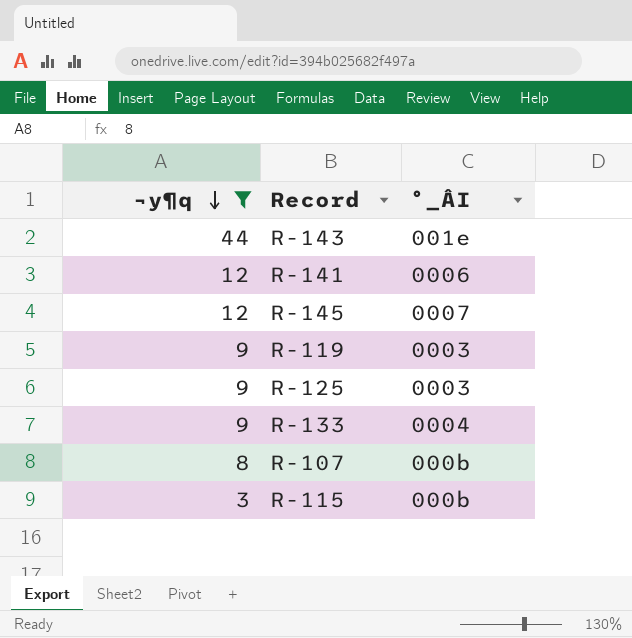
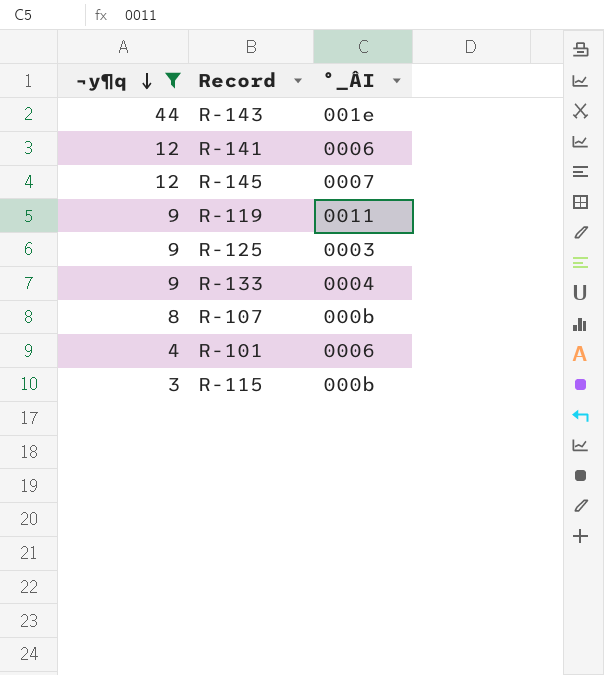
R-119 | °_ÂI: 0003 -> 0011
row R-101: none -> 4 | 0006

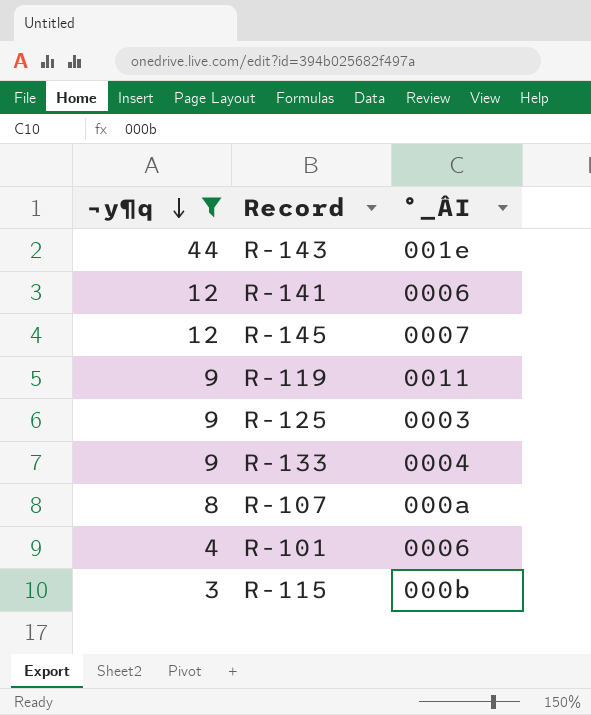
R-107 | °_ÂI: 000b -> 000a

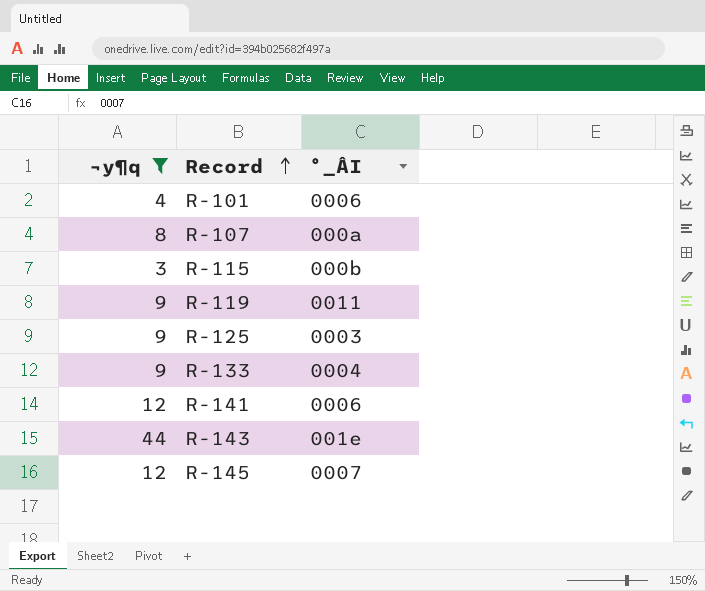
row order: ¬y¶q descending -> Record ascending

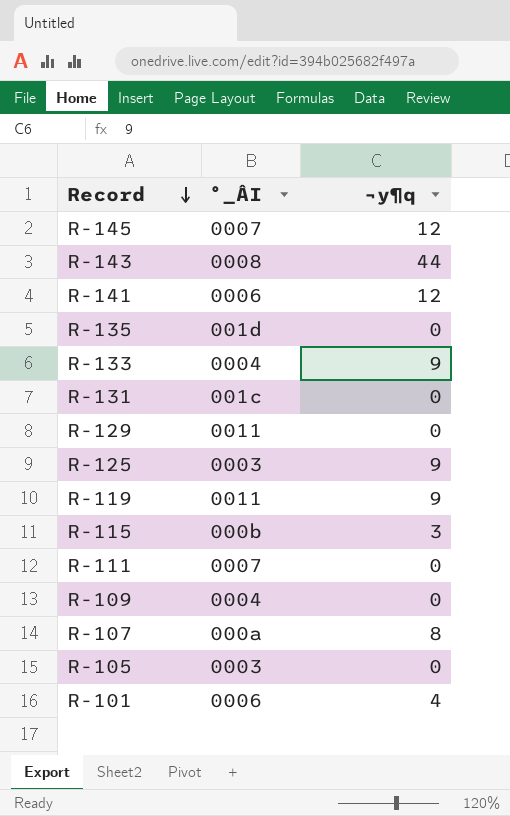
filter: ¬y¶q != 0 -> none
row order: Record ascending -> Record descending
column ¬y¶q | position: 1 -> 3
R-143 | °_ÂI: 001e -> 0008

